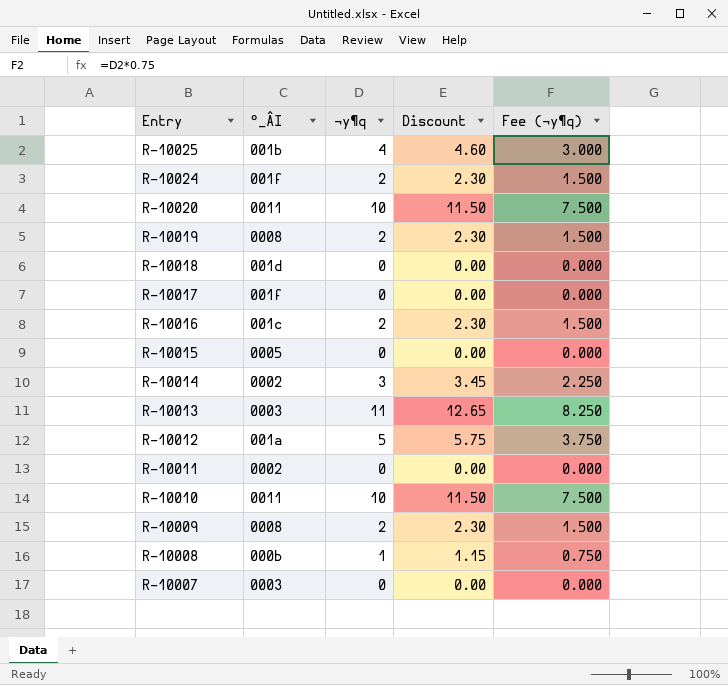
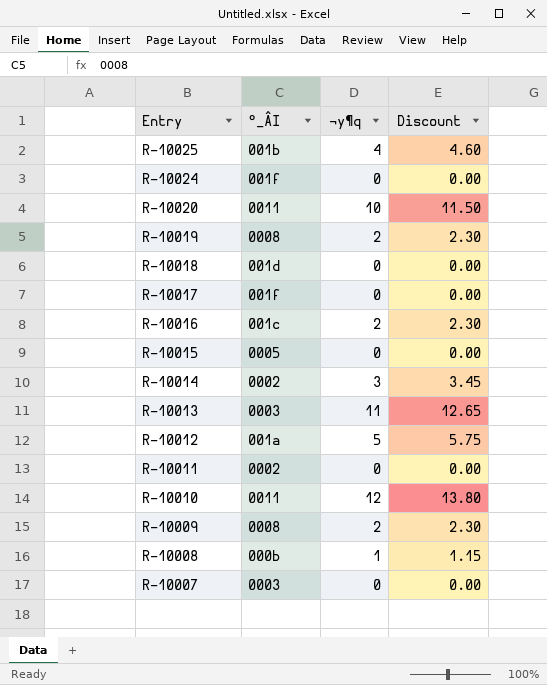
column Fee (¬y¶q) | formula: [¬y¶q] * 0.75 -> none
R-10024 | ¬y¶q: 2 -> 0
R-10024 | Discount: 2.30 -> 0.00
R-10010 | ¬y¶q: 10 -> 12
R-10010 | Discount: 11.50 -> 13.80

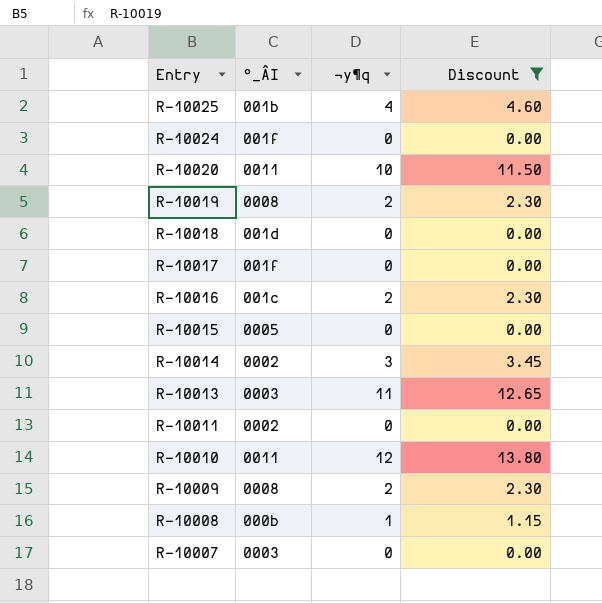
filter: none -> Discount != 5.75

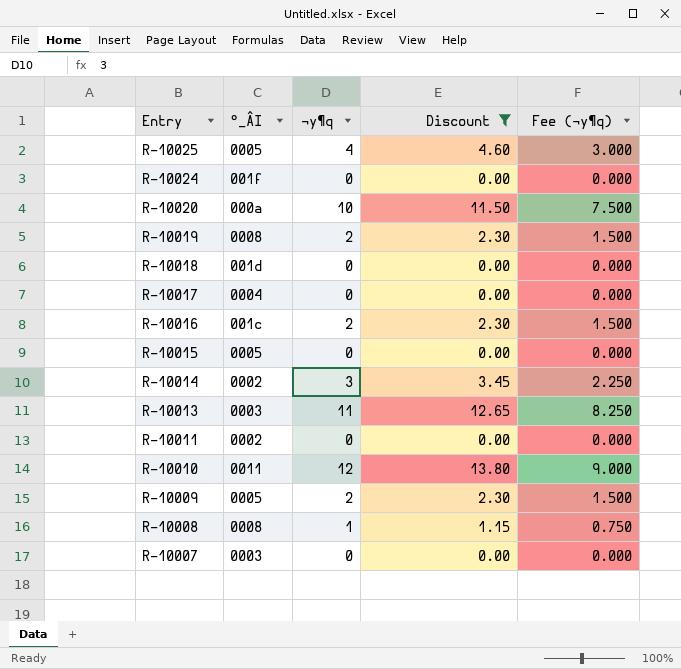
column Fee (¬y¶q) | formula: none -> [¬y¶q] * 0.75
R-10025 | °_ÂI: 001b -> 0005
R-10020 | °_ÂI: 0011 -> 000a
R-10017 | °_ÂI: 001f -> 0004
R-10009 | °_ÂI: 0008 -> 0005
R-10008 | °_ÂI: 000b -> 0008

